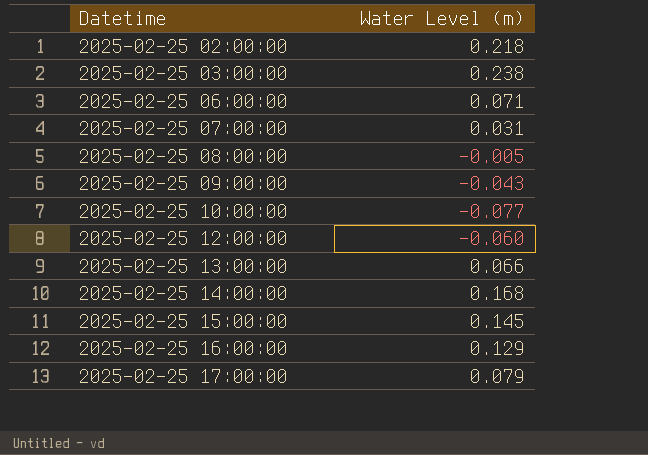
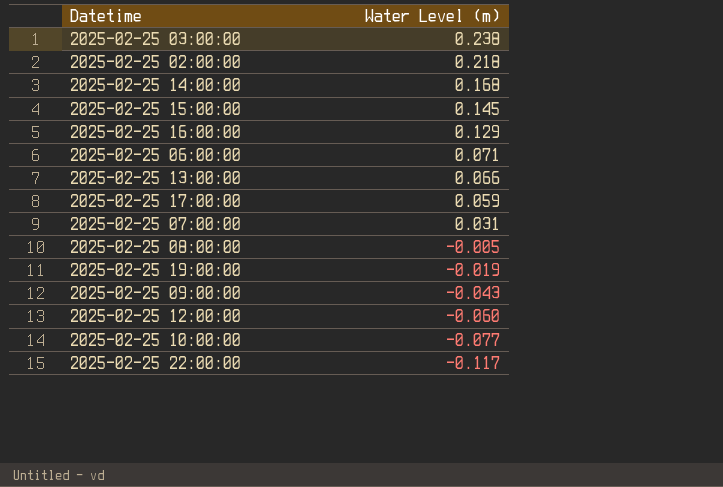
row order: Datetime ascending -> Water Level (m) descending
2025-02-25 17:00:00 | Water Level (m): 0.079 -> 0.059
row 2025-02-25 19:00:00: none -> -0.019
row 2025-02-25 22:00:00: none -> -0.117

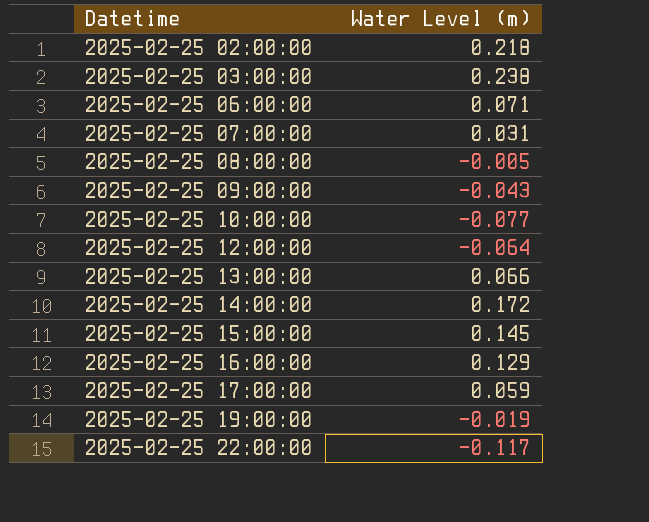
row order: Water Level (m) descending -> Datetime ascending
2025-02-25 12:00:00 | Water Level (m): -0.060 -> -0.064
2025-02-25 14:00:00 | Water Level (m): 0.168 -> 0.172

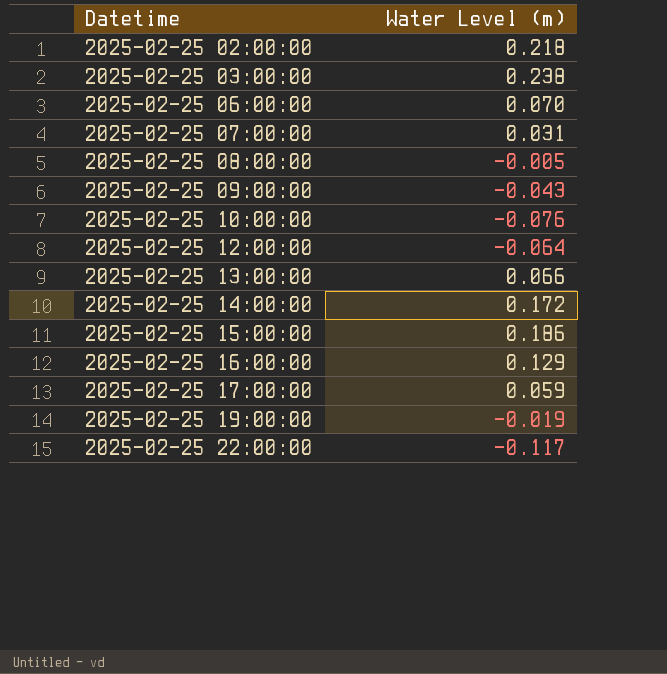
2025-02-25 06:00:00 | Water Level (m): 0.071 -> 0.070
2025-02-25 10:00:00 | Water Level (m): -0.077 -> -0.076
2025-02-25 15:00:00 | Water Level (m): 0.145 -> 0.186

